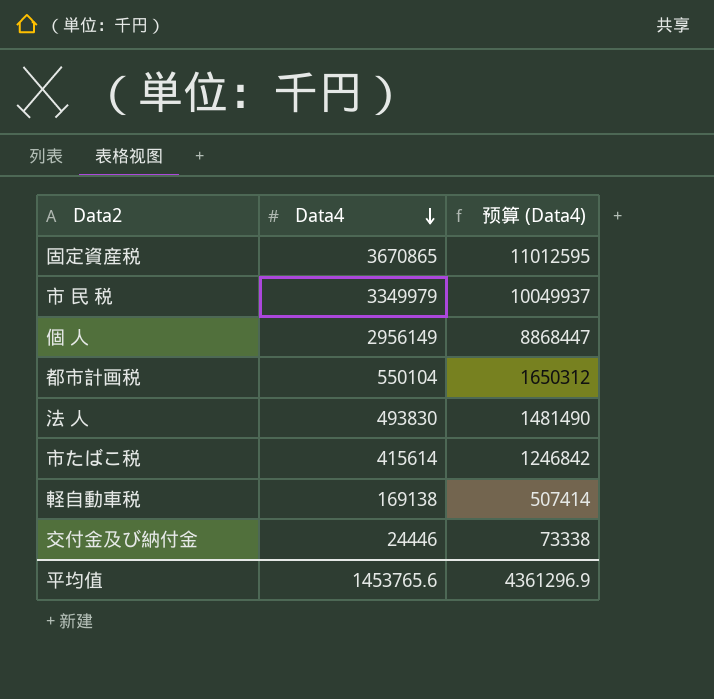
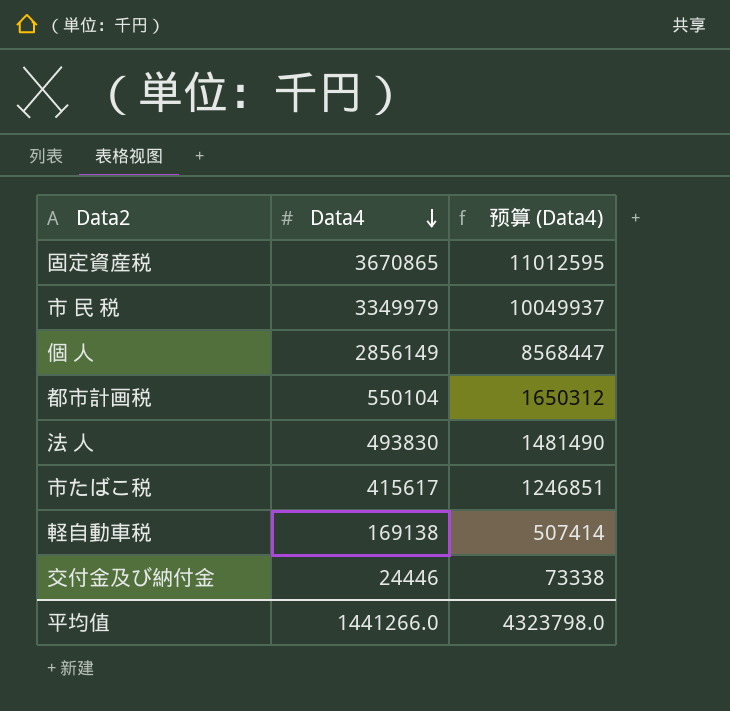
個 人 | Data4: 2956149 -> 2856149
個 人 | 预算 (Data4): 8868447 -> 8568447
市たばこ税 | Data4: 415614 -> 415617
市たばこ税 | 预算 (Data4): 1246842 -> 1246851
平均值 | Data4: 1453765.6 -> 1441266.0
平均值 | 预算 (Data4): 4361296.9 -> 4323798.0

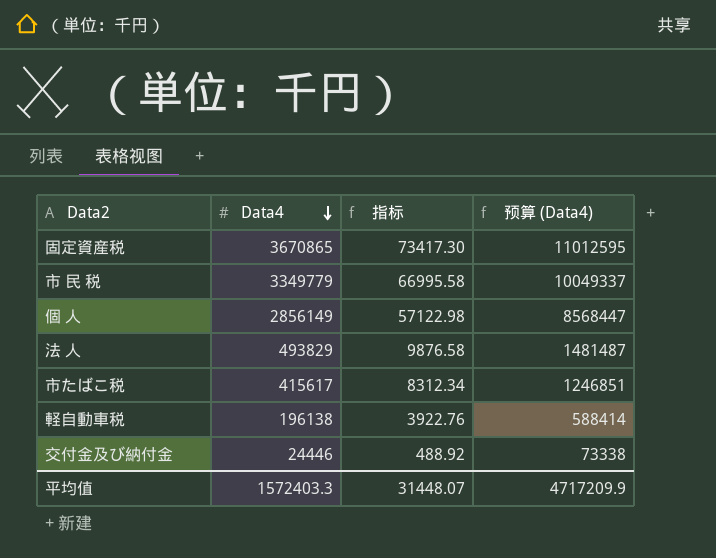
column 指标 | formula: none -> [Data4] * 0.02
row 都市計画税: 550104 | 1650312 -> none
市 民 税 | Data4: 3349979 -> 3349779
市 民 税 | 预算 (Data4): 10049937 -> 10049337
法 人 | Data4: 493830 -> 493829
法 人 | 预算 (Data4): 1481490 -> 1481487
軽自動車税 | Data4: 169138 -> 196138
軽自動車税 | 预算 (Data4): 507414 -> 588414
平均值 | Data4: 1441266.0 -> 1572403.3
平均值 | 预算 (Data4): 4323798.0 -> 4717209.9

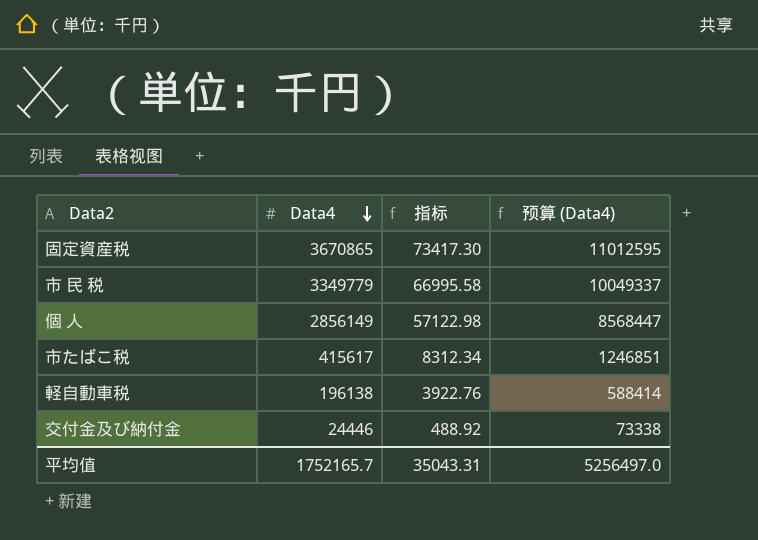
row 法 人: 493829 | 9876.58 | 1481487 -> none
平均值 | Data4: 1572403.3 -> 1752165.7
平均值 | 指标: 31448.07 -> 35043.31
平均值 | 预算 (Data4): 4717209.9 -> 5256497.0

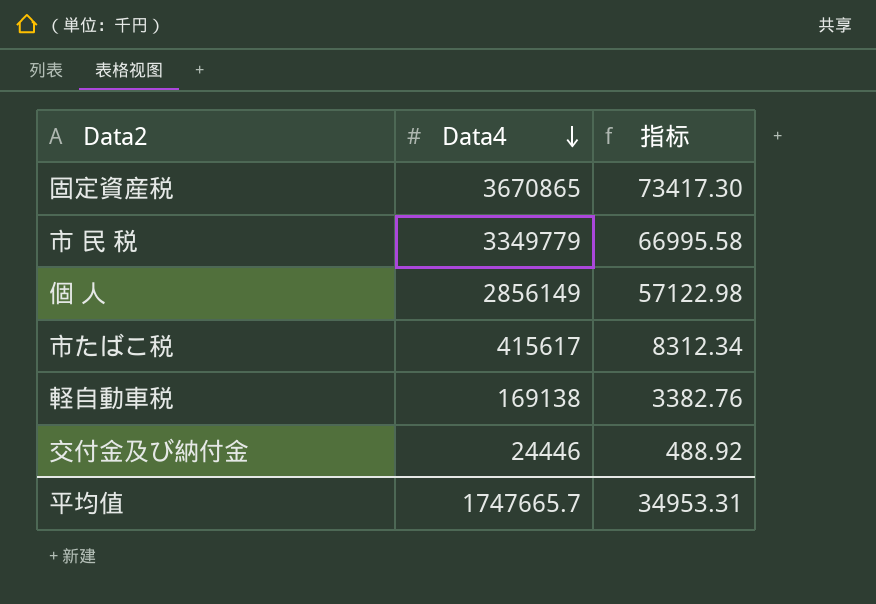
column 预算 (Data4) | formula: [Data4] * 3 -> none
軽自動車税 | Data4: 196138 -> 169138
軽自動車税 | 指标: 3922.76 -> 3382.76
平均值 | Data4: 1752165.7 -> 1747665.7
平均值 | 指标: 35043.31 -> 34953.31

